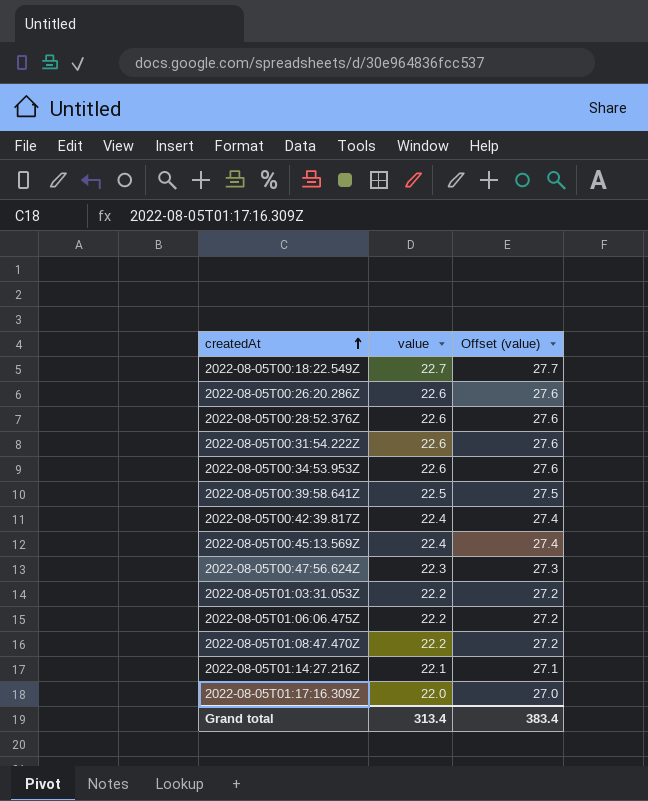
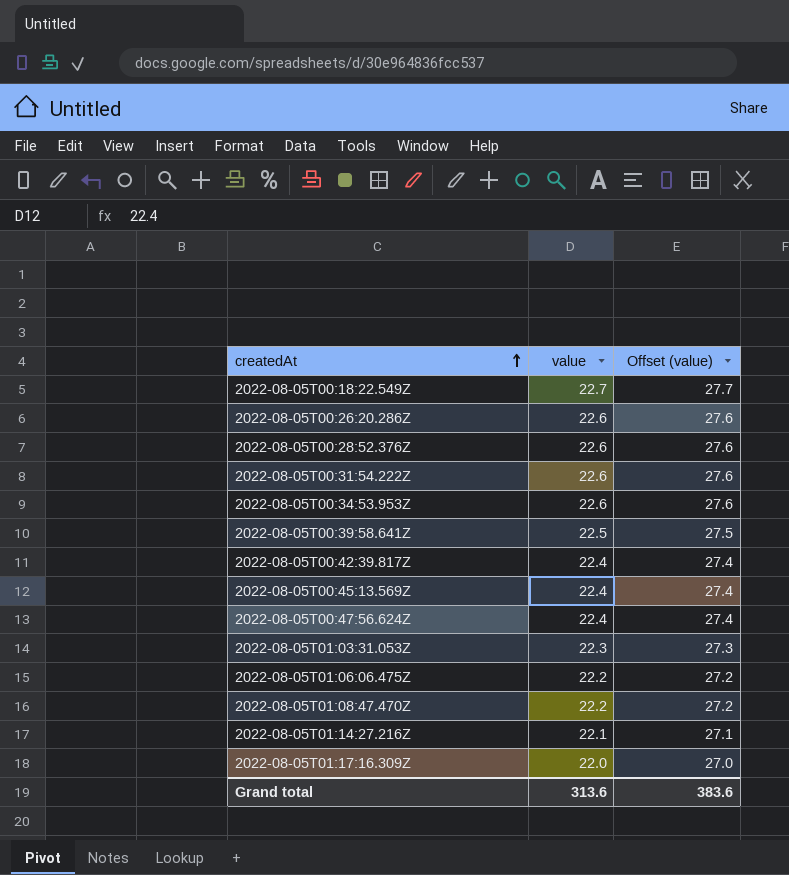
2022-08-05T00:47:56.624Z | value: 22.3 -> 22.4
2022-08-05T00:47:56.624Z | Offset (value): 27.3 -> 27.4
2022-08-05T01:03:31.053Z | value: 22.2 -> 22.3
2022-08-05T01:03:31.053Z | Offset (value): 27.2 -> 27.3
Grand total | value: 313.4 -> 313.6
Grand total | Offset (value): 383.4 -> 383.6

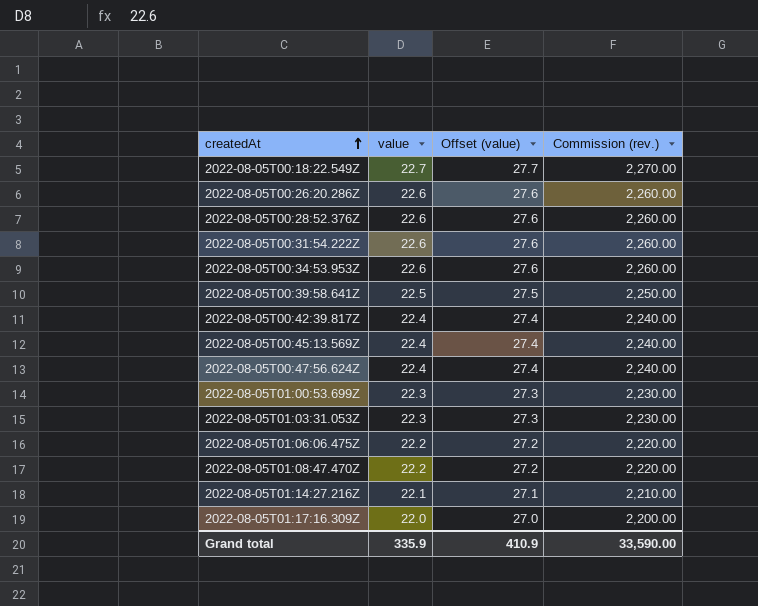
column Commission (rev.) | formula: none -> [value] * 100
row 2022-08-05T01:00:53.699Z: none -> 22.3 | 27.3 | 2,230.00
Grand total | value: 313.6 -> 335.9
Grand total | Offset (value): 383.6 -> 410.9

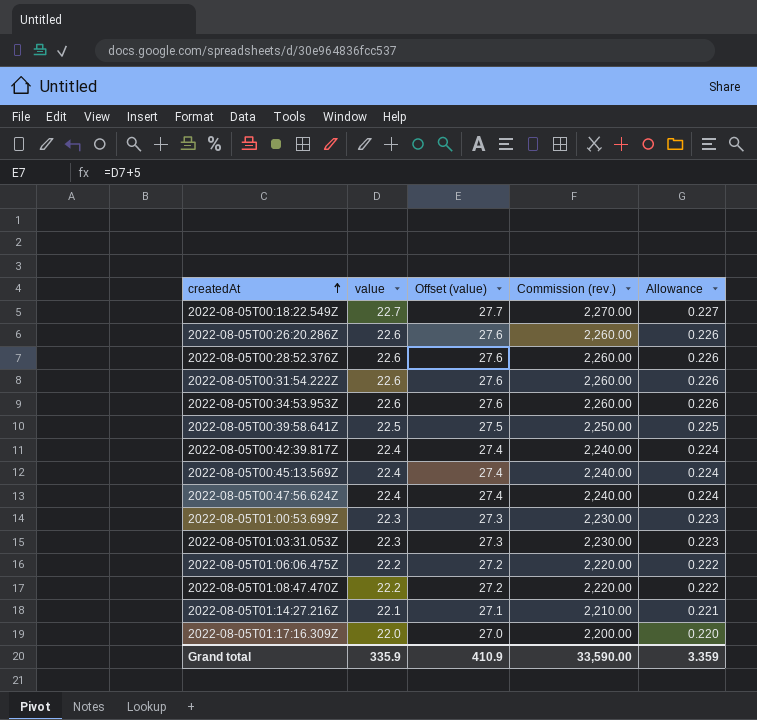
column Allowance | formula: none -> [value] * 0.01

